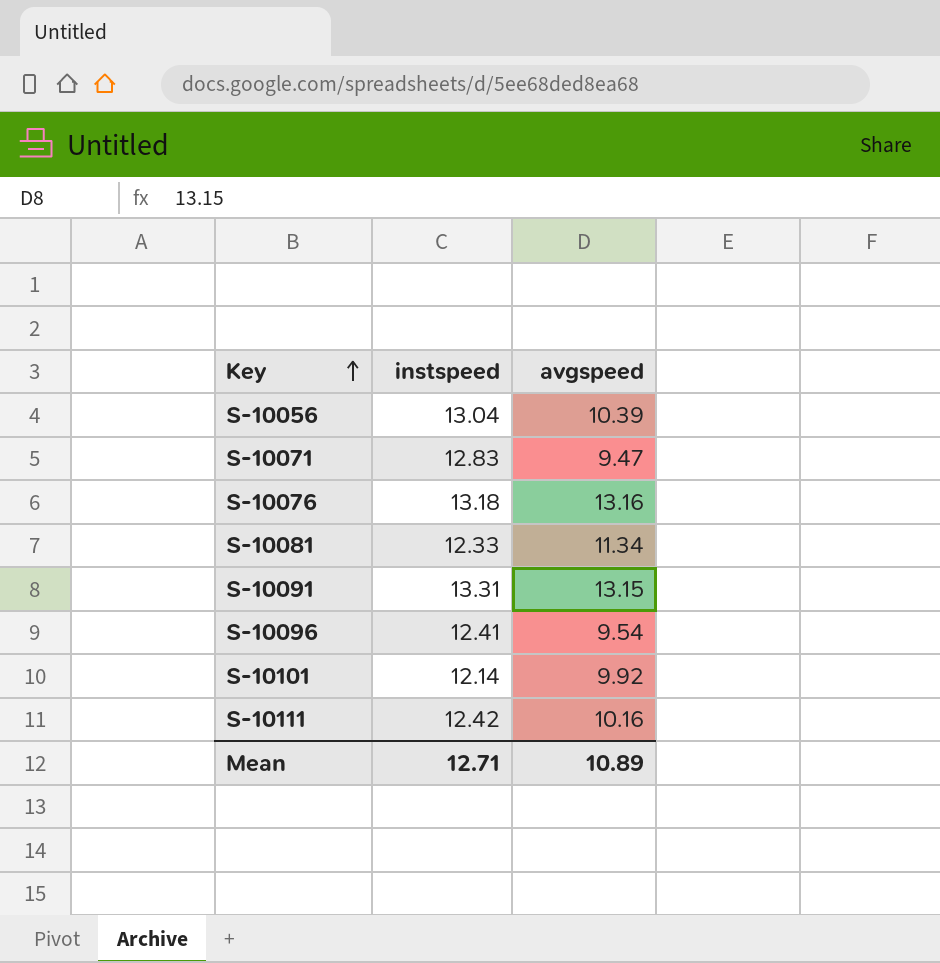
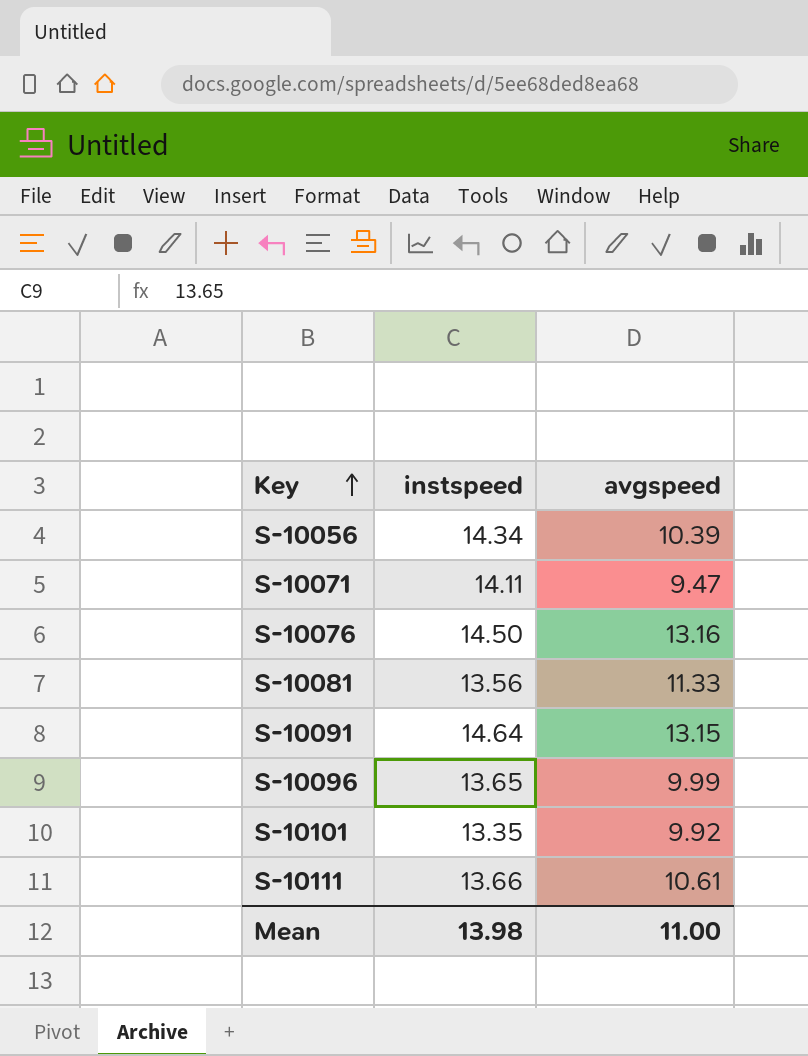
S-10056 | instspeed: 13.04 -> 14.34
S-10071 | instspeed: 12.83 -> 14.11
S-10076 | instspeed: 13.18 -> 14.50
S-10081 | instspeed: 12.33 -> 13.56
S-10081 | avgspeed: 11.34 -> 11.33
S-10091 | instspeed: 13.31 -> 14.64
S-10096 | instspeed: 12.41 -> 13.65
S-10096 | avgspeed: 9.54 -> 9.99
S-10101 | instspeed: 12.14 -> 13.35
S-10111 | instspeed: 12.42 -> 13.66
S-10111 | avgspeed: 10.16 -> 10.61
Mean | instspeed: 12.71 -> 13.98
Mean | avgspeed: 10.89 -> 11.00

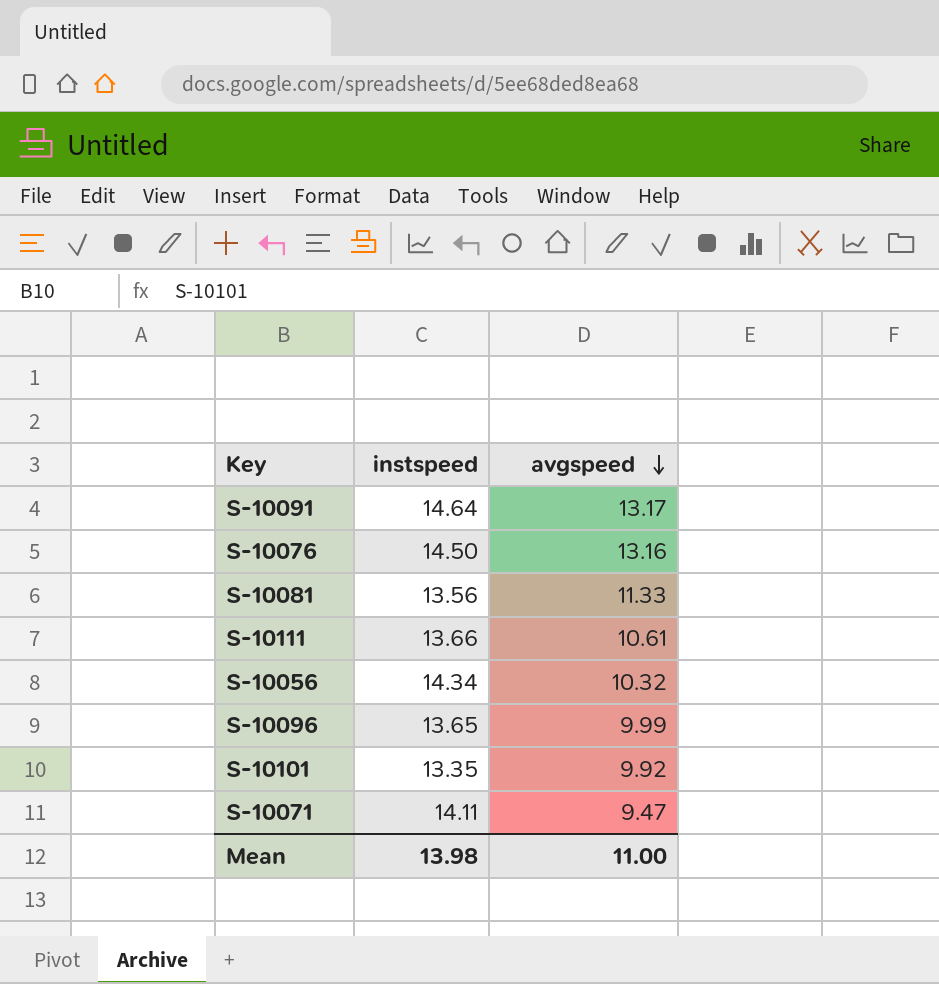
row order: Key ascending -> avgspeed descending
S-10091 | avgspeed: 13.15 -> 13.17
S-10056 | avgspeed: 10.39 -> 10.32

